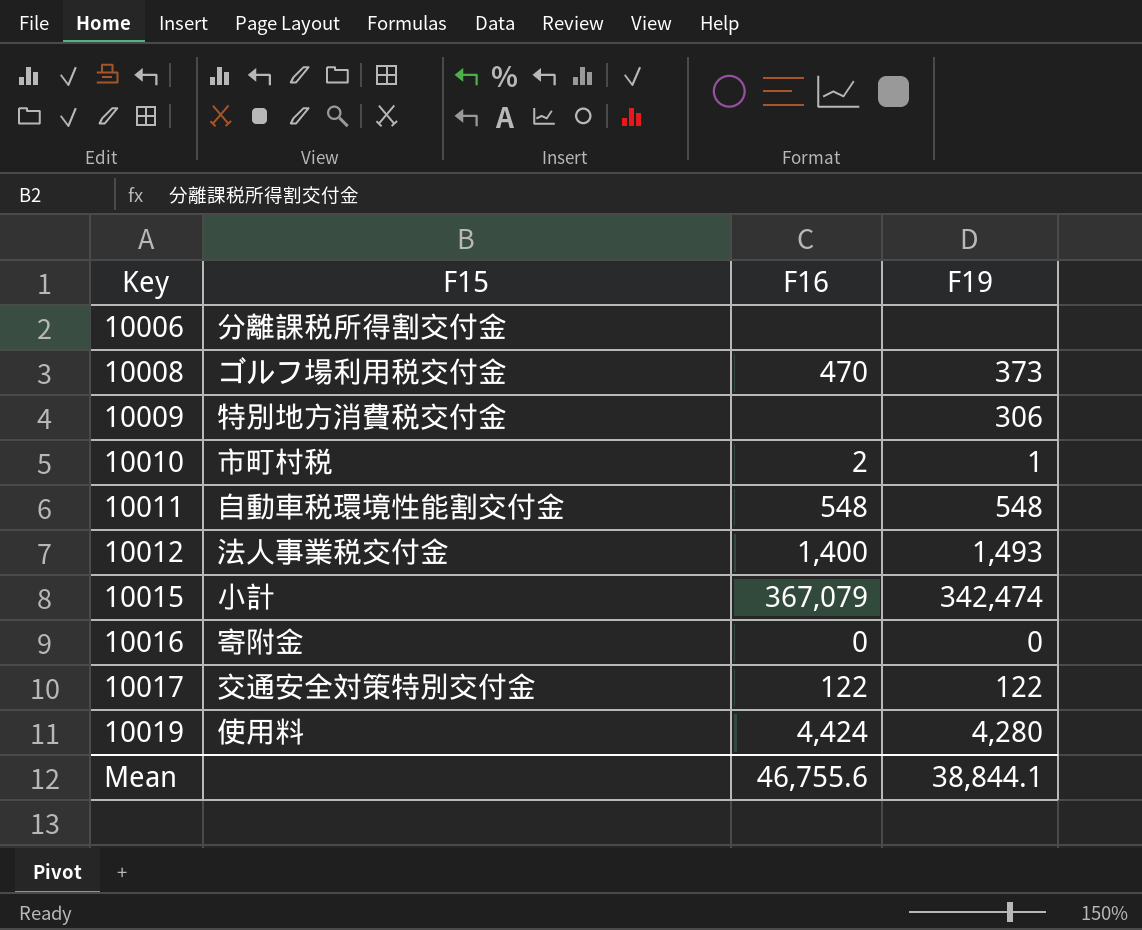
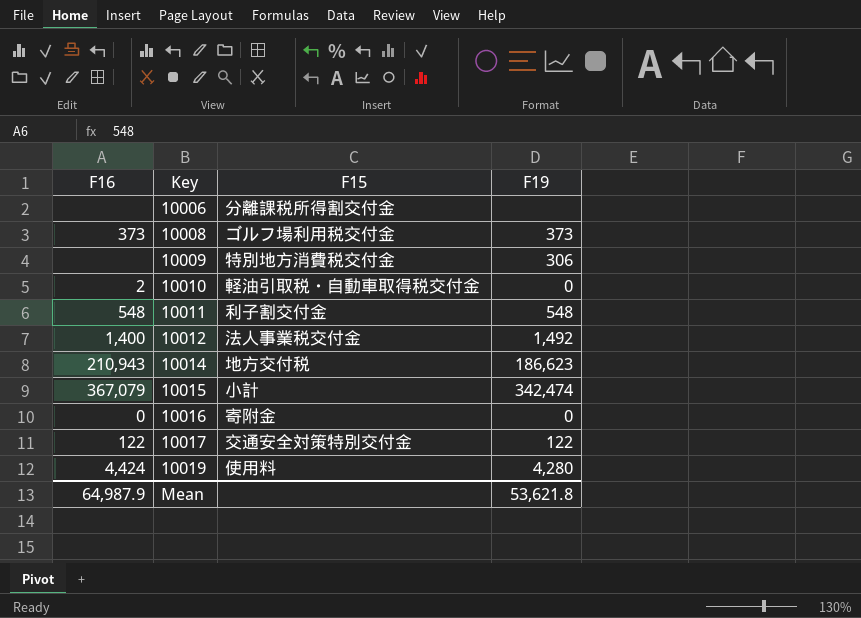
column F16 | position: 3 -> 1
10008 | F16: 470 -> 373
10010 | F15: 市町村税 -> 軽油引取税・自動車取得税交付金
10010 | F19: 1 -> 0
10011 | F15: 自動車税環境性能割交付金 -> 利子割交付金
10012 | F19: 1,493 -> 1,492
row 10014: none -> 210,943 | 地方交付税 | 186,623
Mean | F16: 46,755.6 -> 64,987.9
Mean | F19: 38,844.1 -> 53,621.8

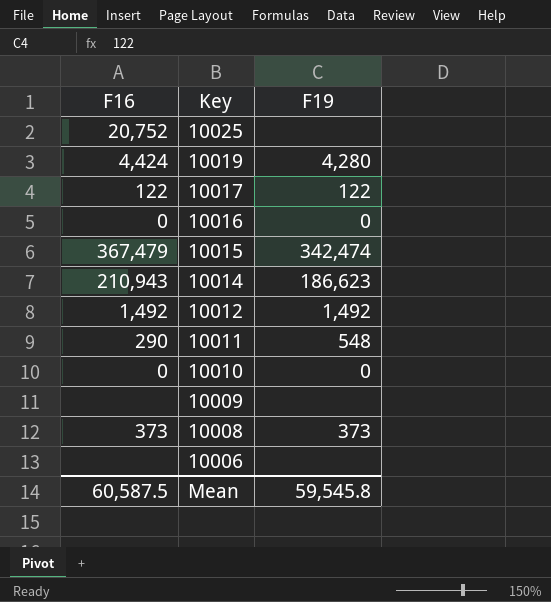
row order: Key ascending -> Key descending
column F15 | position: 3 -> none
row 10025: none -> 20,752 | none
10015 | F16: 367,079 -> 367,479
10012 | F16: 1,400 -> 1,492
10011 | F16: 548 -> 290
10010 | F16: 2 -> 0
10009 | F19: 306 -> none
Mean | F16: 64,987.9 -> 60,587.5
Mean | F19: 53,621.8 -> 59,545.8

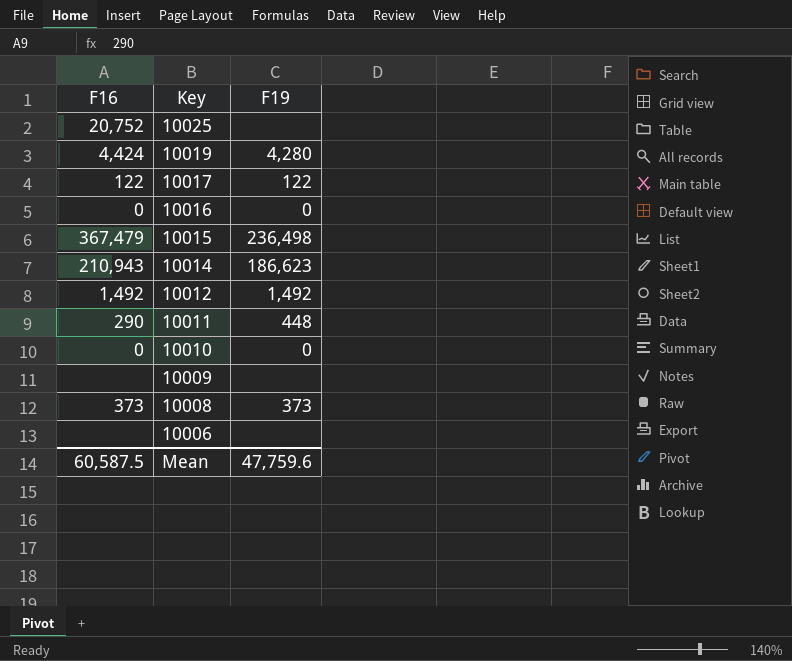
10015 | F19: 342,474 -> 236,498
10011 | F19: 548 -> 448
Mean | F19: 59,545.8 -> 47,759.6

